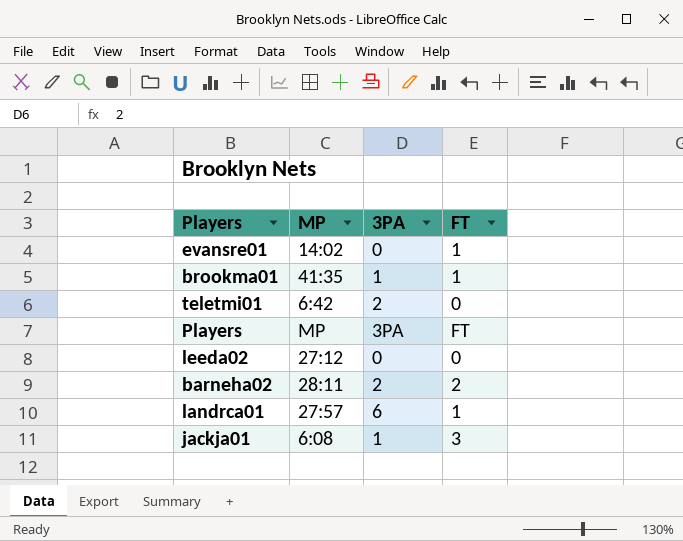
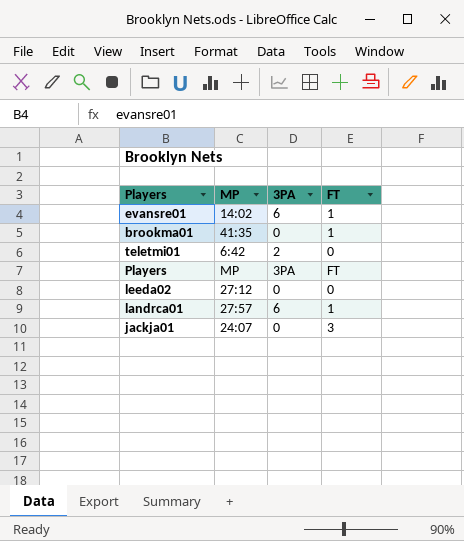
row barneha02: 28:11 | 2 | 2 -> none
evansre01 | 3PA: 0 -> 6
brookma01 | 3PA: 1 -> 0
jackja01 | MP: 6:08 -> 24:07
jackja01 | 3PA: 1 -> 0

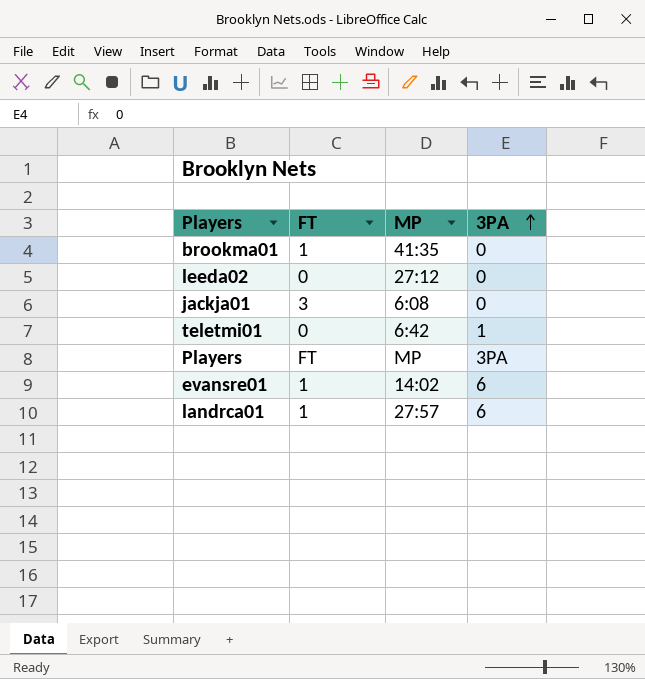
row order: none -> 3PA ascending
column FT | position: 4 -> 2
jackja01 | MP: 24:07 -> 6:08
teletmi01 | 3PA: 2 -> 1

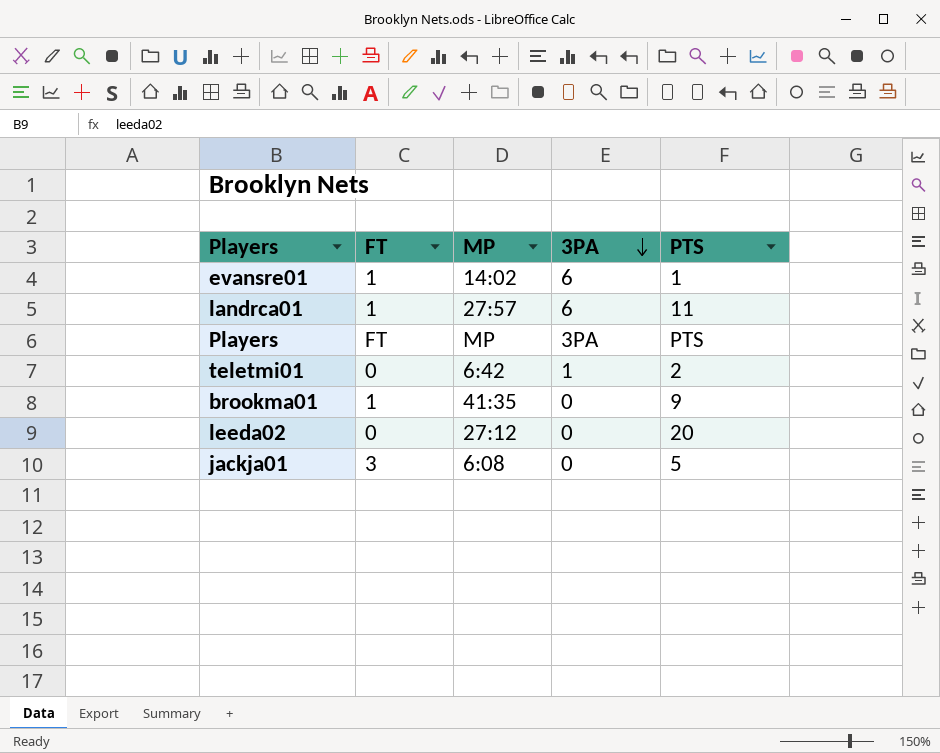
row order: 3PA ascending -> 3PA descending
column PTS | position: none -> 5

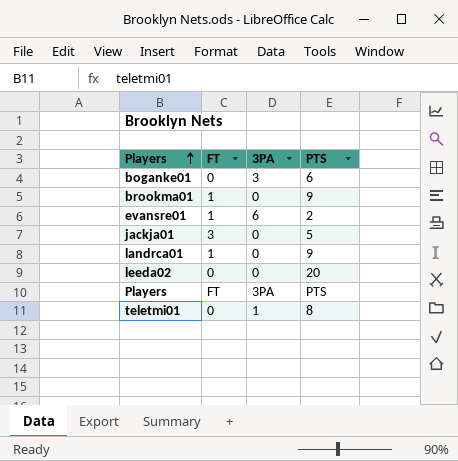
row order: 3PA descending -> Players ascending
column MP | position: 3 -> none
row boganke01: none -> 0 | 3 | 6
evansre01 | PTS: 1 -> 2
landrca01 | 3PA: 6 -> 0
landrca01 | PTS: 11 -> 9
teletmi01 | PTS: 2 -> 8

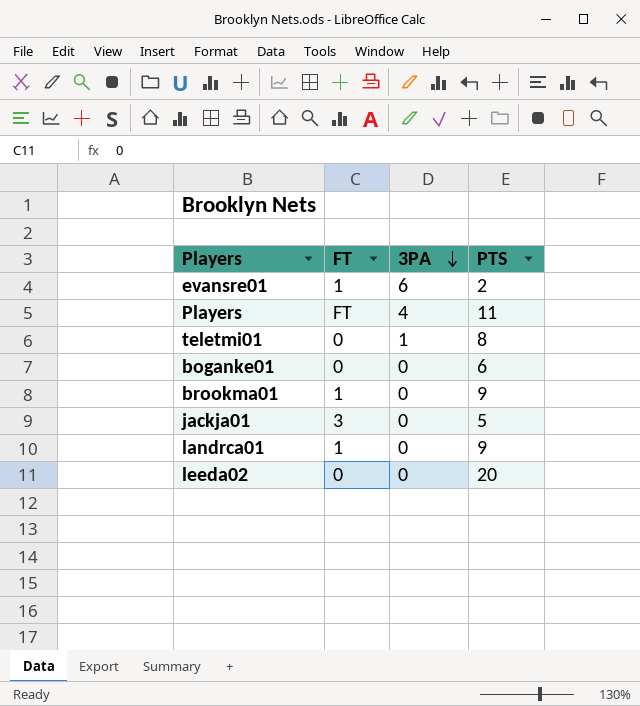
row order: Players ascending -> 3PA descending
Players | 3PA: 3PA -> 4
Players | PTS: PTS -> 11
boganke01 | 3PA: 3 -> 0

